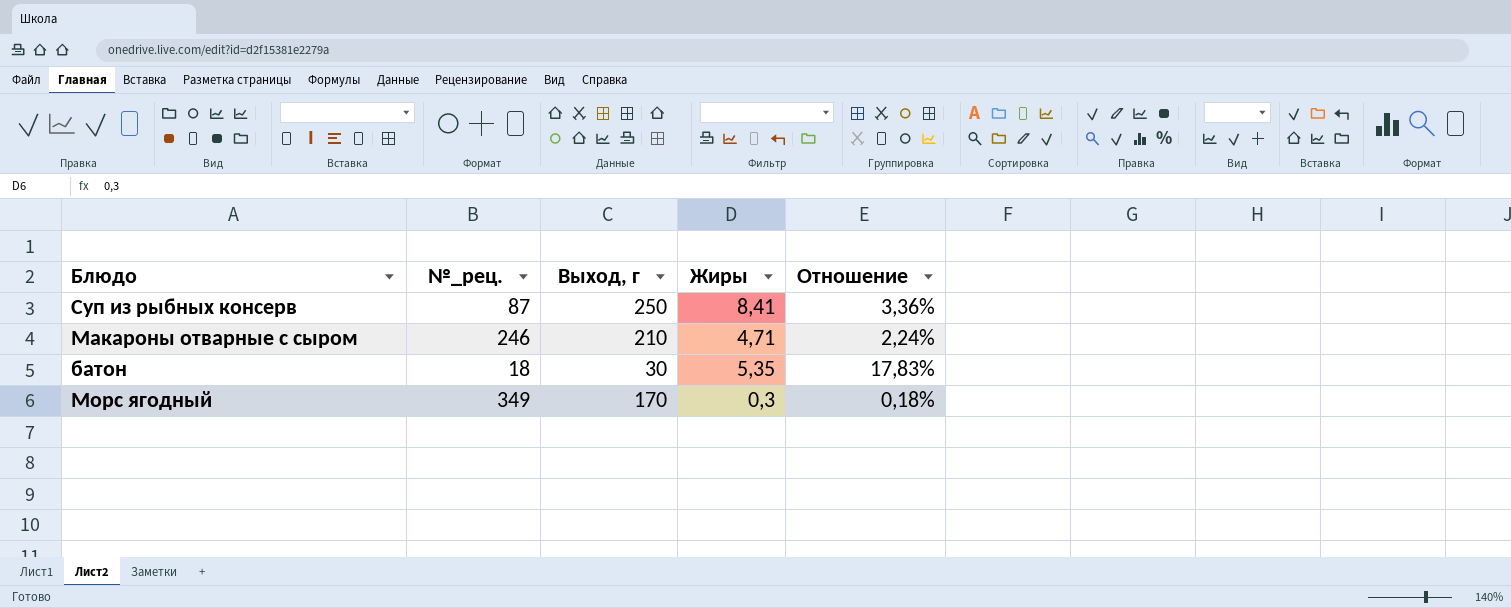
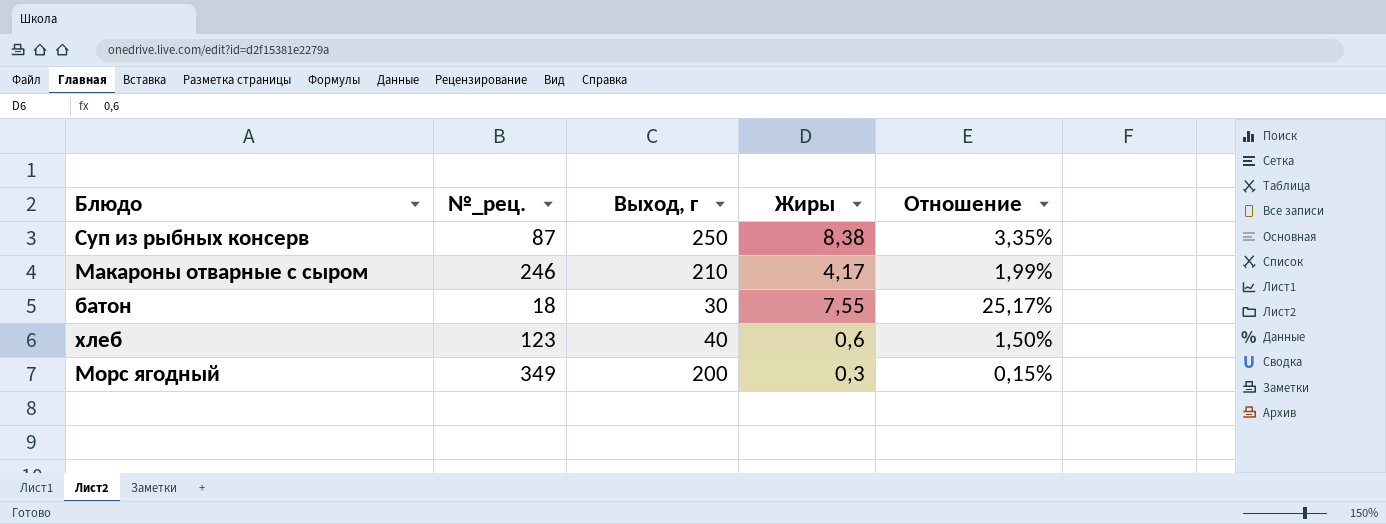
Суп из рыбных консерв | Жиры: 8,41 -> 8,38
Суп из рыбных консерв | Отношение: 3,36% -> 3,35%
Макароны отварные с сыром | Жиры: 4,71 -> 4,17
Макароны отварные с сыром | Отношение: 2,24% -> 1,99%
батон | Жиры: 5,35 -> 7,55
батон | Отношение: 17,83% -> 25,17%
row хлеб: none -> 123 | 40 | 0,6 | 1,50%
Морс ягодный | Выход, г: 170 -> 200
Морс ягодный | Отношение: 0,18% -> 0,15%

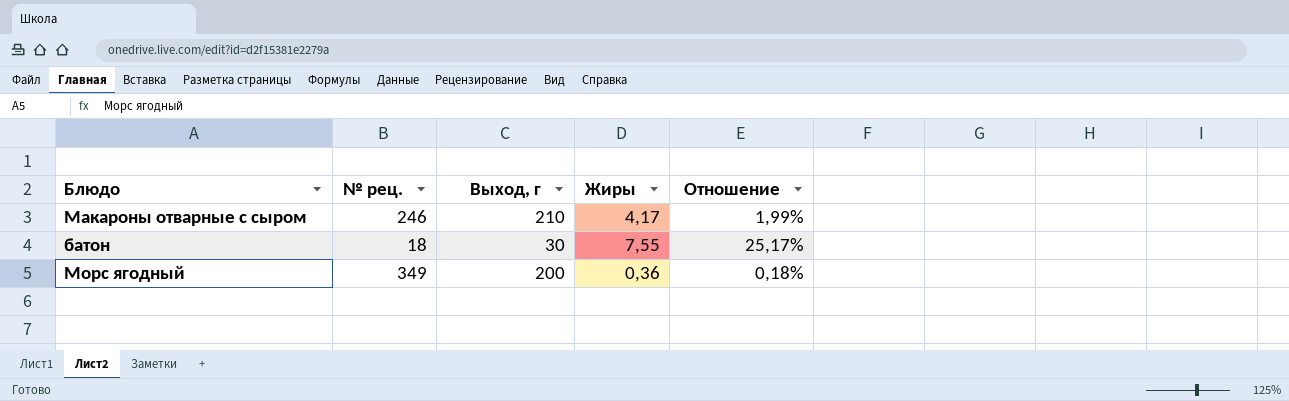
column name: №_рец. -> № рец.
row Суп из рыбных консерв: 87 | 250 | 8,38 | 3,35% -> none
row хлеб: 123 | 40 | 0,6 | 1,50% -> none
Морс ягодный | Жиры: 0,3 -> 0,36
Морс ягодный | Отношение: 0,15% -> 0,18%

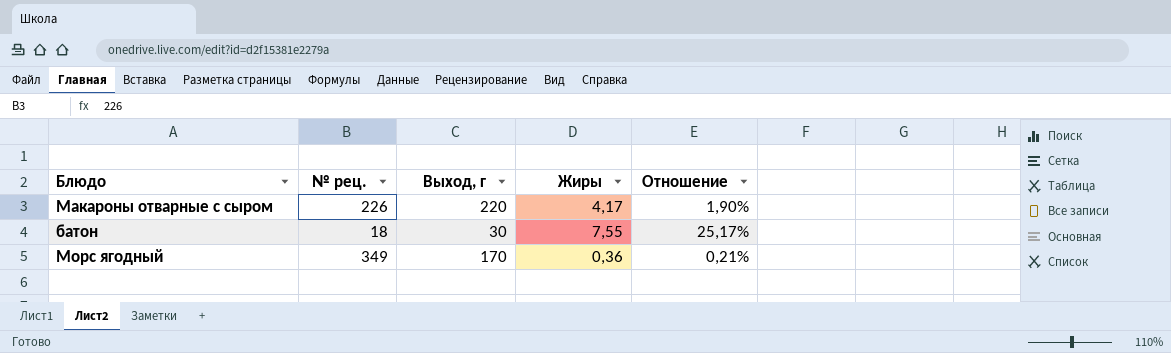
Макароны отварные с сыром | № рец.: 246 -> 226
Макароны отварные с сыром | Выход, г: 210 -> 220
Макароны отварные с сыром | Отношение: 1,99% -> 1,90%
Морс ягодный | Выход, г: 200 -> 170
Морс ягодный | Отношение: 0,18% -> 0,21%

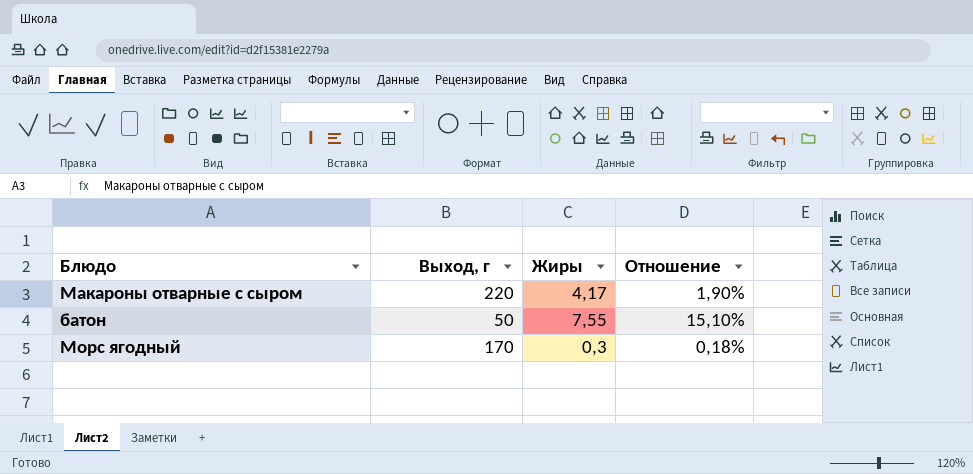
column № рец. | position: 2 -> none
батон | Выход, г: 30 -> 50
батон | Отношение: 25,17% -> 15,10%
Морс ягодный | Жиры: 0,36 -> 0,3
Морс ягодный | Отношение: 0,21% -> 0,18%

